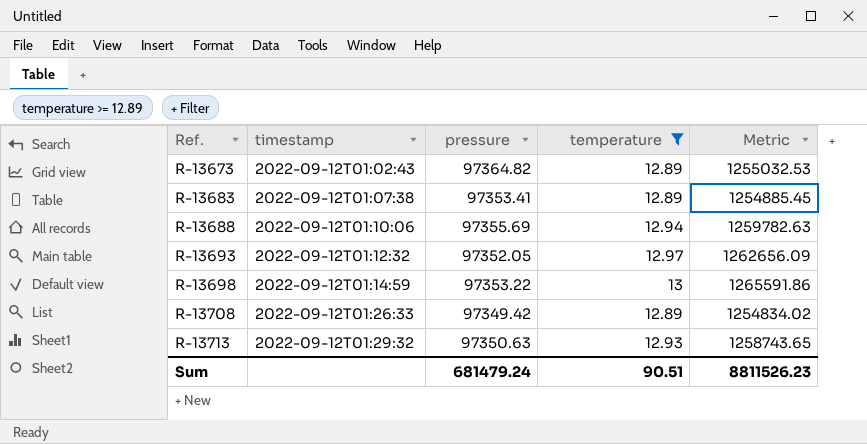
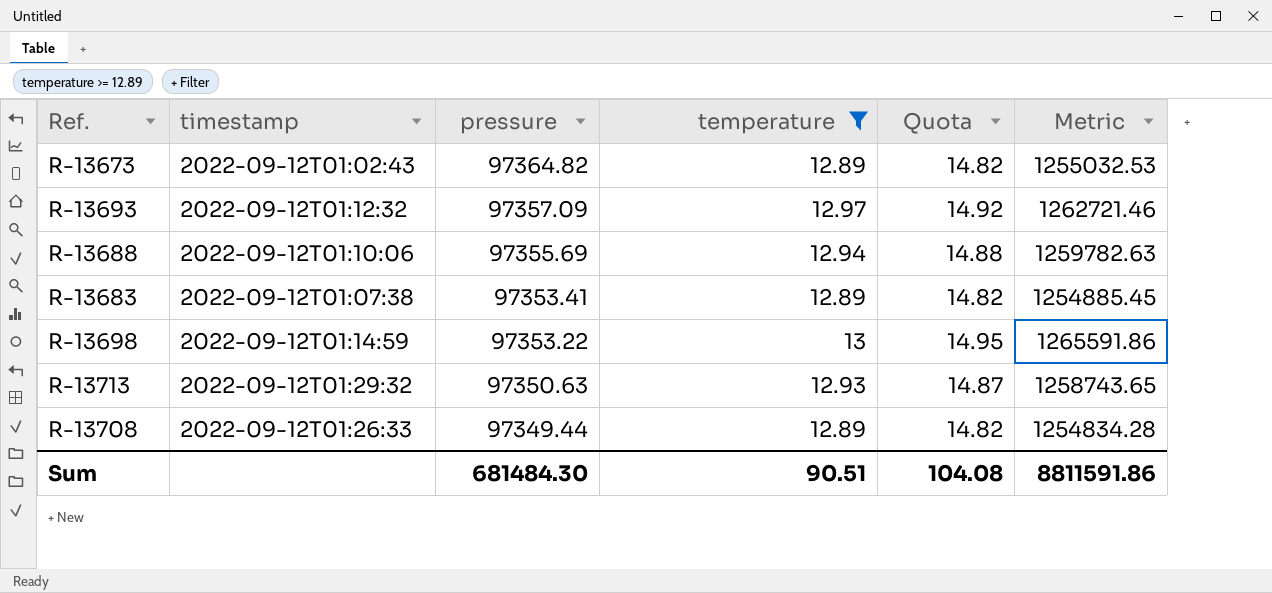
row order: Ref. ascending -> pressure descending
column Quota | formula: none -> [temperature] * 1.15
R-13693 | pressure: 97352.05 -> 97357.09
R-13693 | Metric: 1262656.09 -> 1262721.46
R-13708 | pressure: 97349.42 -> 97349.44
R-13708 | Metric: 1254834.02 -> 1254834.28
Sum | pressure: 681479.24 -> 681484.30
Sum | Metric: 8811526.23 -> 8811591.86

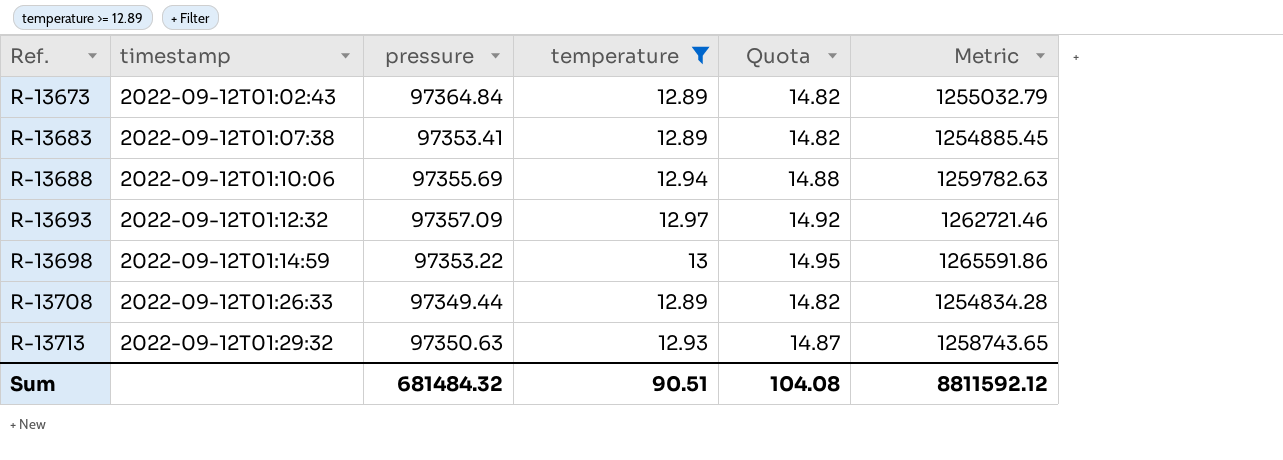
row order: pressure descending -> Ref. ascending
R-13673 | pressure: 97364.82 -> 97364.84
R-13673 | Metric: 1255032.53 -> 1255032.79
Sum | pressure: 681484.30 -> 681484.32
Sum | Metric: 8811591.86 -> 8811592.12

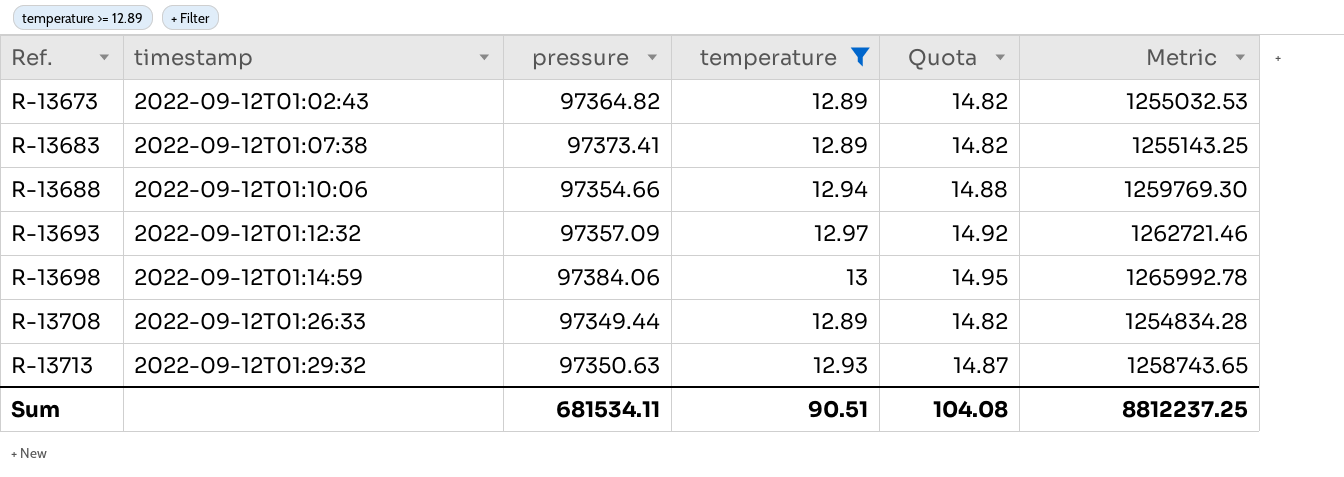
R-13673 | pressure: 97364.84 -> 97364.82
R-13673 | Metric: 1255032.79 -> 1255032.53
R-13683 | pressure: 97353.41 -> 97373.41
R-13683 | Metric: 1254885.45 -> 1255143.25
R-13688 | pressure: 97355.69 -> 97354.66
R-13688 | Metric: 1259782.63 -> 1259769.30
R-13698 | pressure: 97353.22 -> 97384.06
R-13698 | Metric: 1265591.86 -> 1265992.78
Sum | pressure: 681484.32 -> 681534.11
Sum | Metric: 8811592.12 -> 8812237.25

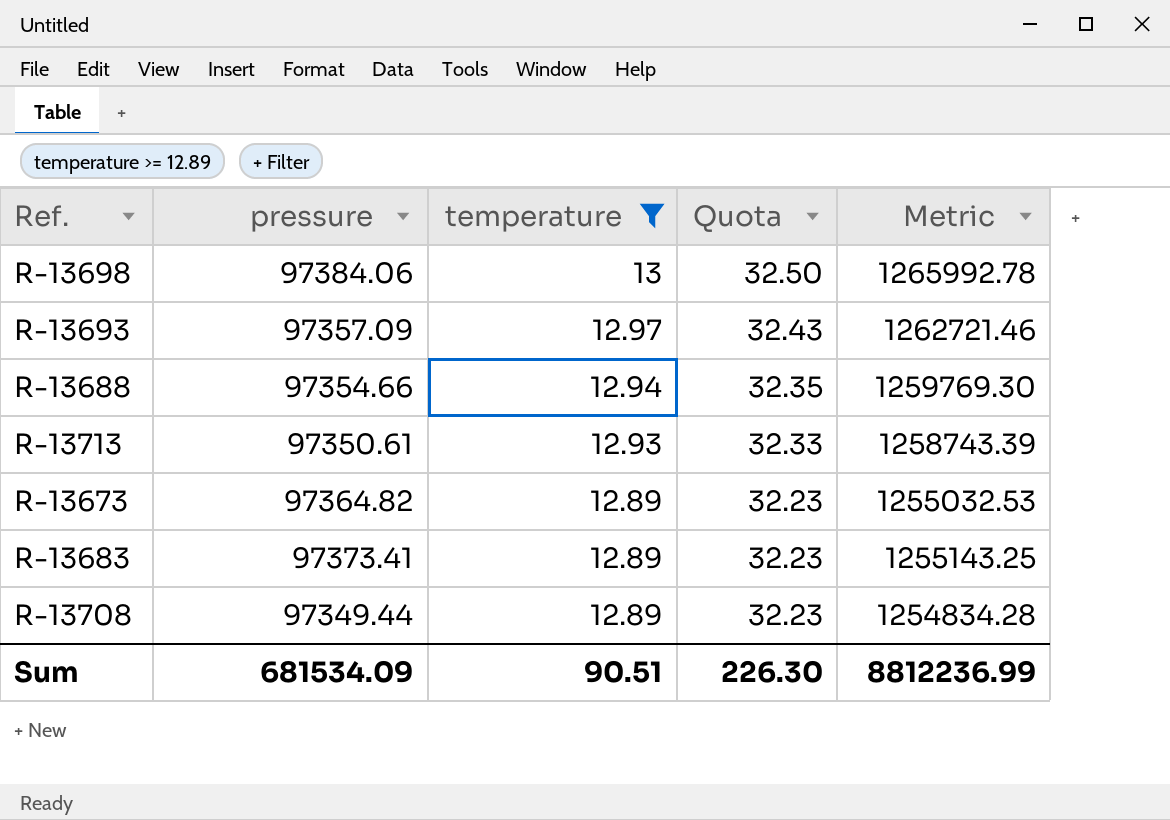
row order: Ref. ascending -> temperature descending
column timestamp | position: 2 -> none
column Quota | formula: [temperature] * 1.15 -> [temperature] * 2.5
R-13713 | pressure: 97350.63 -> 97350.61
R-13713 | Metric: 1258743.65 -> 1258743.39
Sum | pressure: 681534.11 -> 681534.09
Sum | Quota: 104.08 -> 226.30
Sum | Metric: 8812237.25 -> 8812236.99

